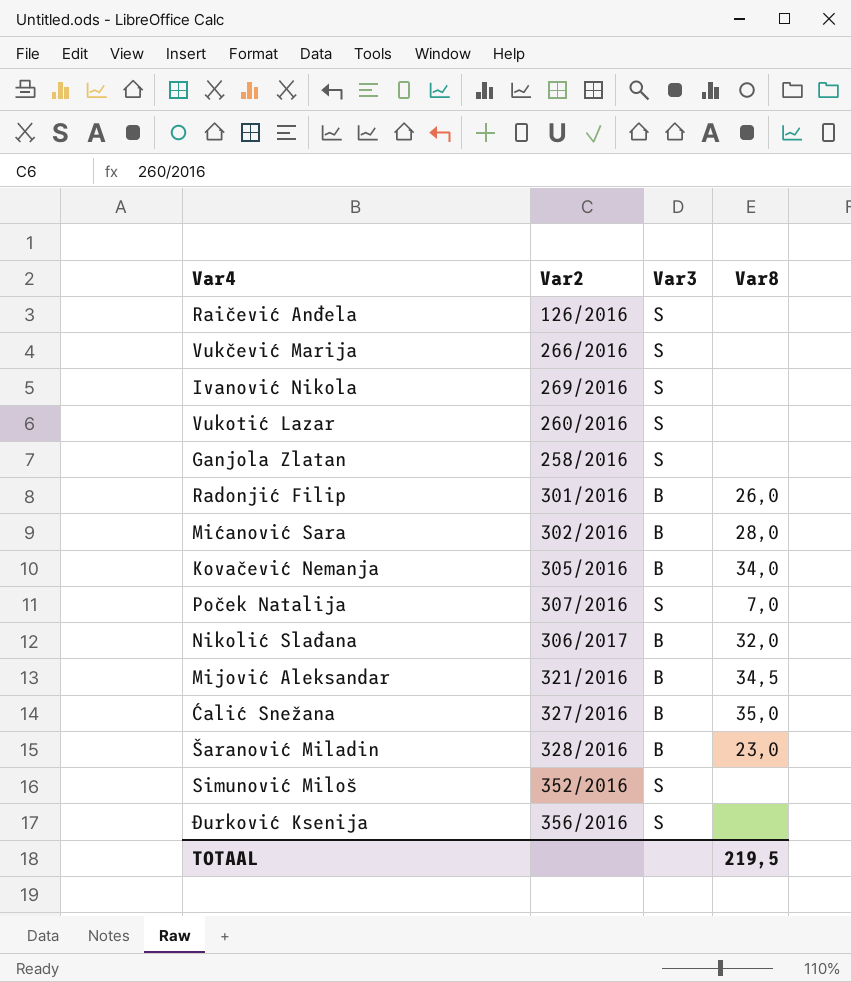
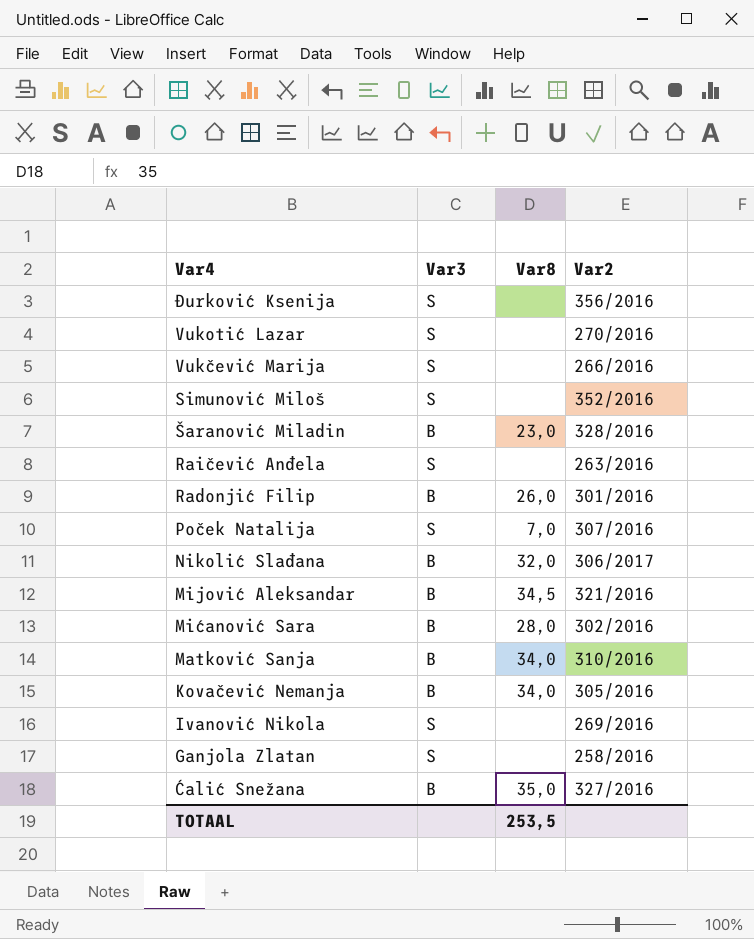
row order: none -> Var4 descending
column Var2 | position: 2 -> 4
Vukotić Lazar | Var2: 260/2016 -> 270/2016
Raičević Anđela | Var2: 126/2016 -> 263/2016
row Matković Sanja: none -> B | 34,0 | 310/2016
TOTAAL | Var8: 219,5 -> 253,5

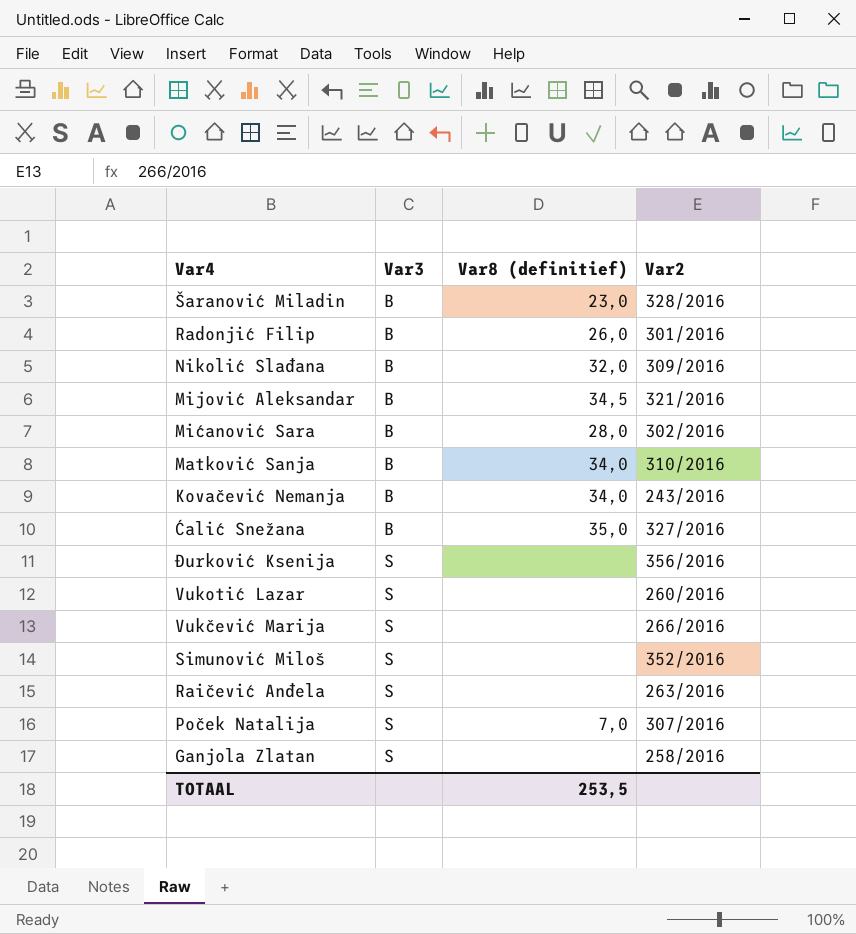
row order: Var4 descending -> Var3 ascending
column name: Var8 -> Var8 (definitief)
row Ivanović Nikola: S | none | 269/2016 -> none
Nikolić Slađana | Var2: 306/2017 -> 309/2016
Kovačević Nemanja | Var2: 305/2016 -> 243/2016
Vukotić Lazar | Var2: 270/2016 -> 260/2016

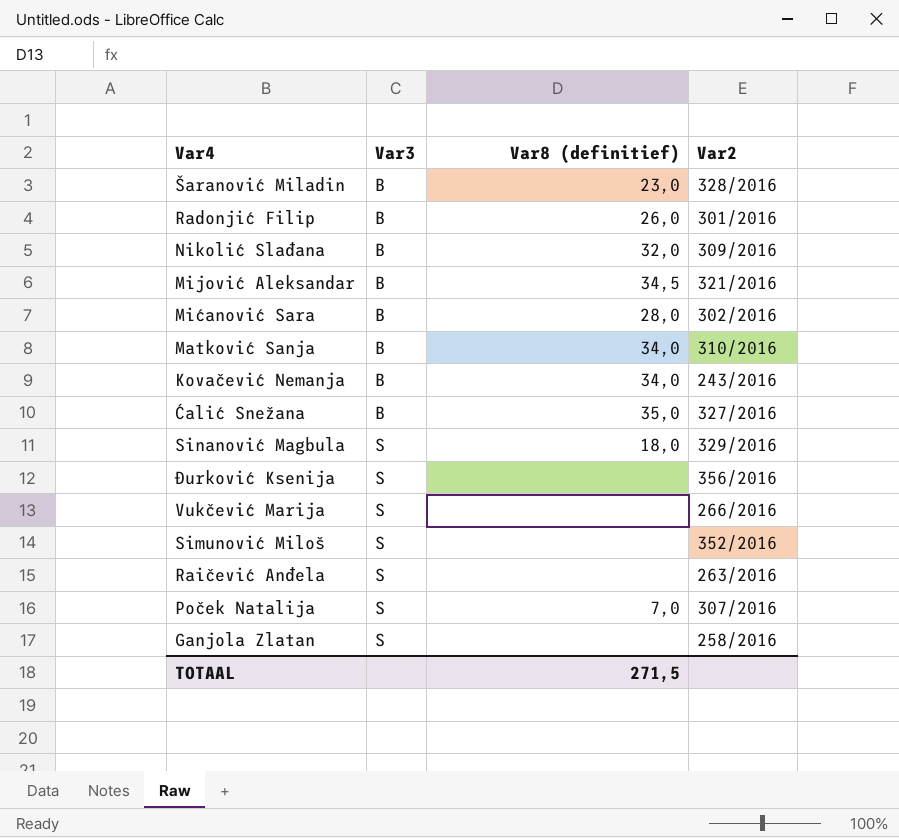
row Vukotić Lazar: S | none | 260/2016 -> none
row Sinanović Magbula: none -> S | 18,0 | 329/2016
TOTAAL | Var8 (definitief): 253,5 -> 271,5

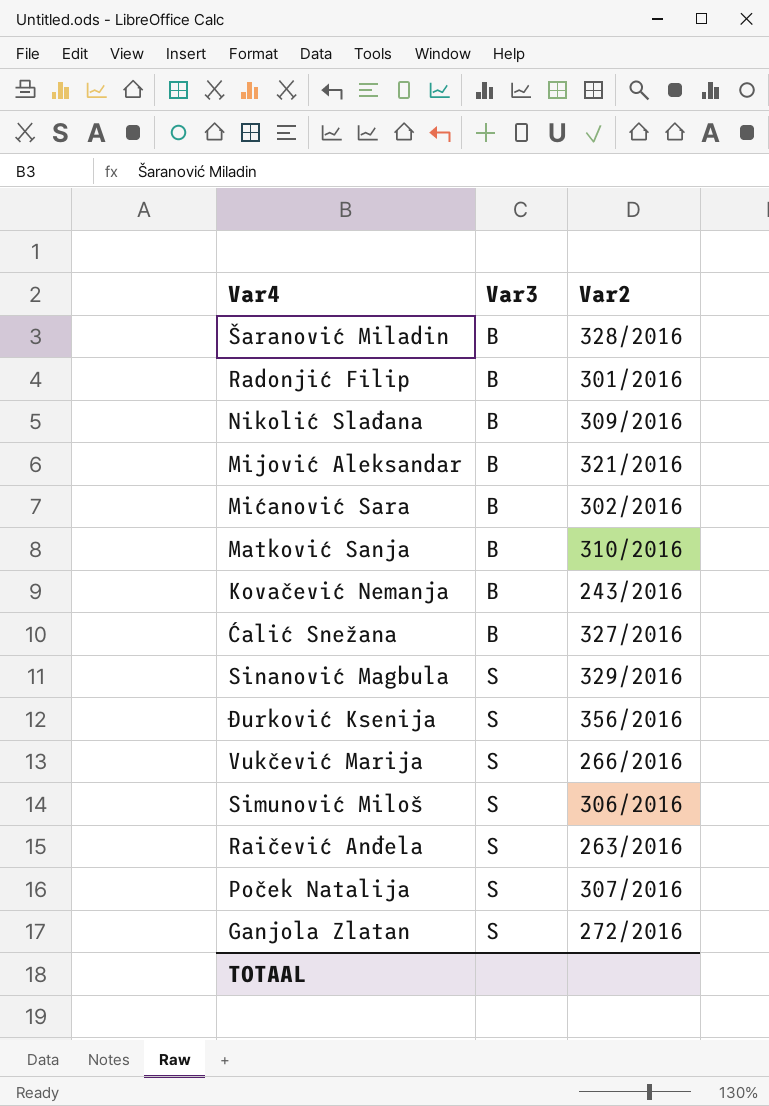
column Var8 (definitief) | position: 3 -> none
Simunović Miloš | Var2: 352/2016 -> 306/2016
Ganjola Zlatan | Var2: 258/2016 -> 272/2016

